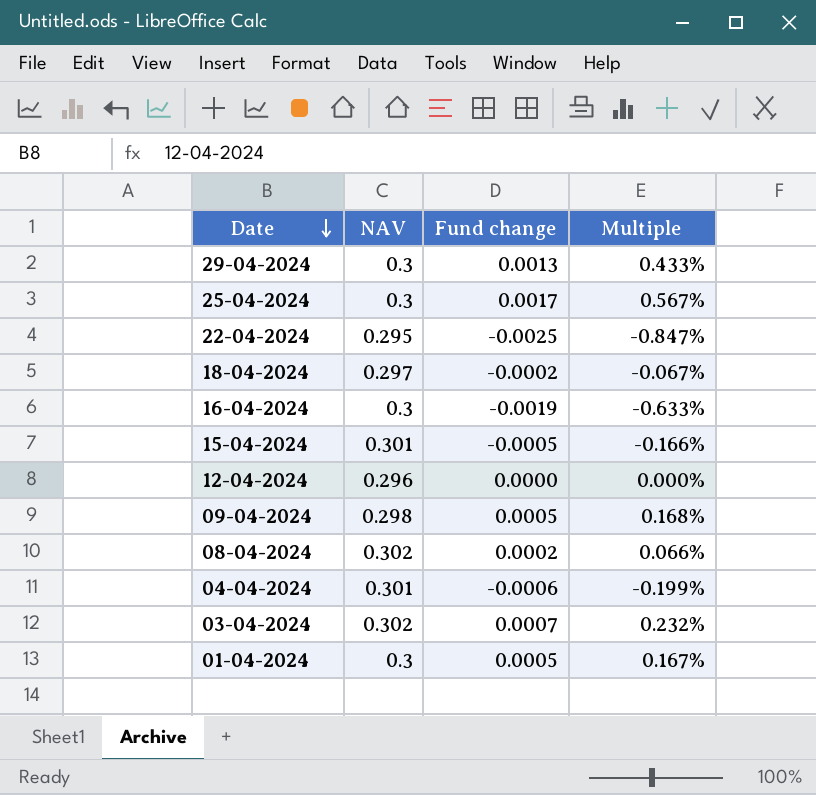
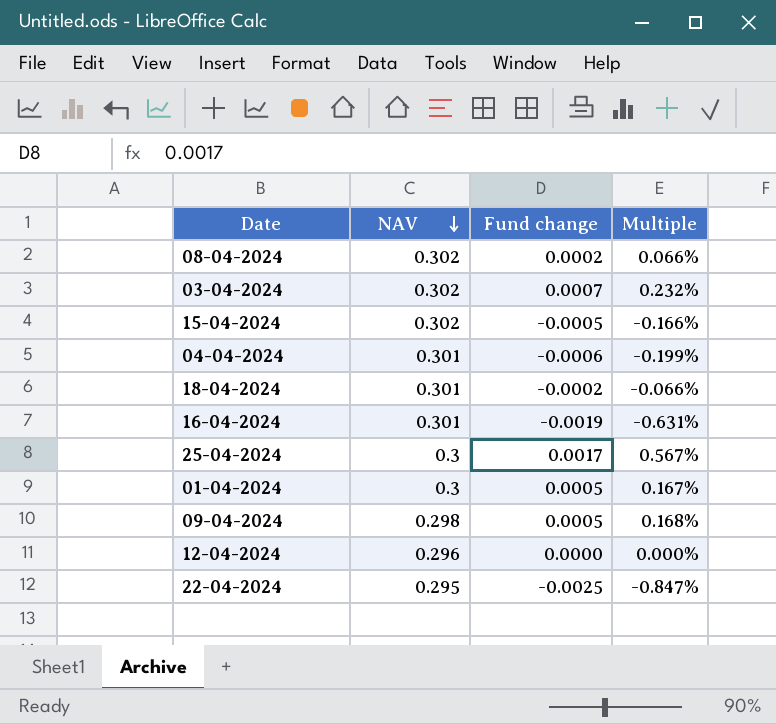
row order: Date descending -> NAV descending
row 29-04-2024: 0.3 | 0.0013 | 0.433% -> none
15-04-2024 | NAV: 0.301 -> 0.302
18-04-2024 | NAV: 0.297 -> 0.301
18-04-2024 | Multiple: -0.067% -> -0.066%
16-04-2024 | NAV: 0.3 -> 0.301
16-04-2024 | Multiple: -0.633% -> -0.631%

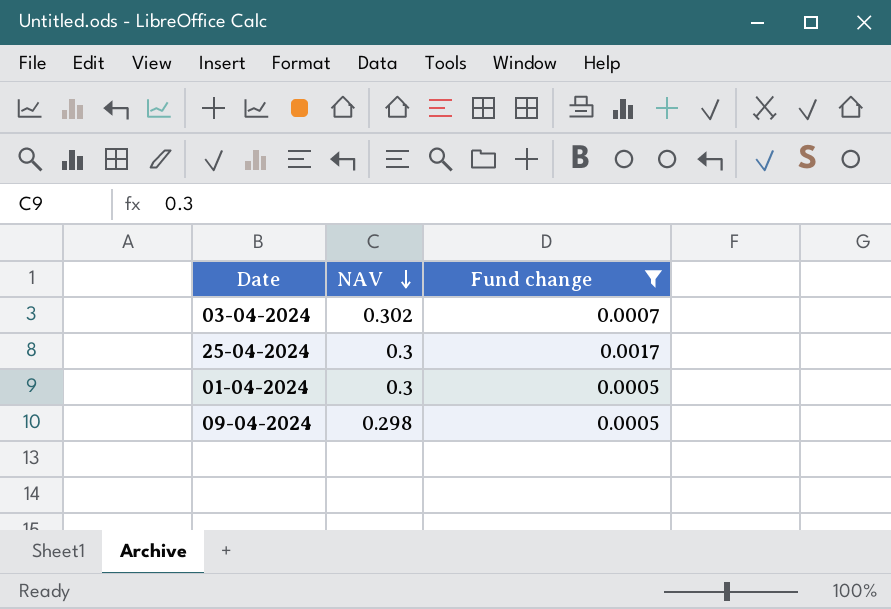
filter: none -> Fund change >= 0.0005
column Multiple | formula: [Fund change] / [NAV] -> none

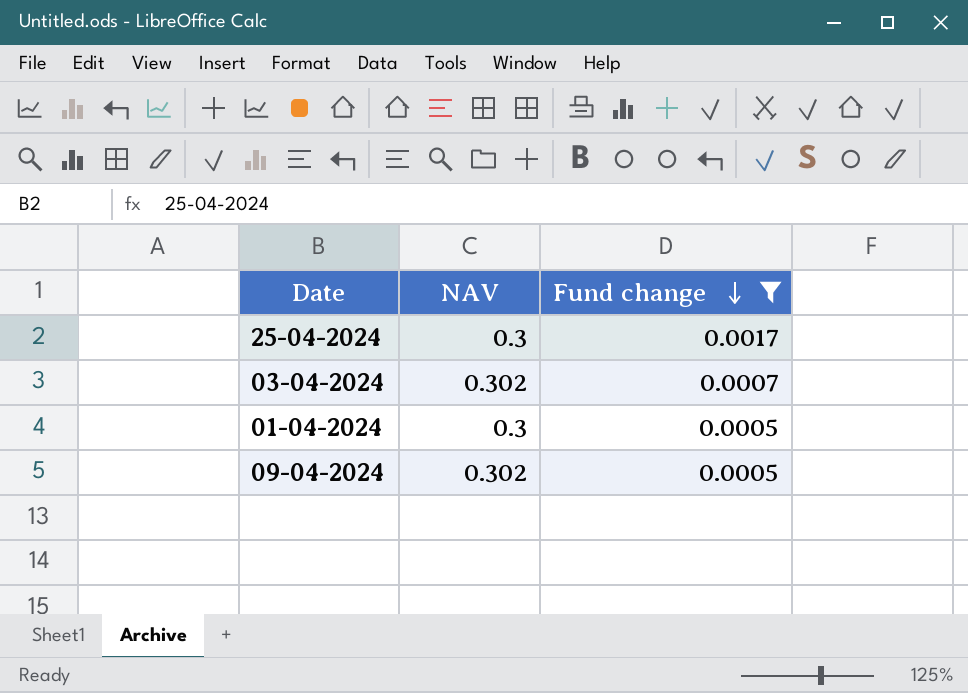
row order: NAV descending -> Fund change descending
09-04-2024 | NAV: 0.298 -> 0.302

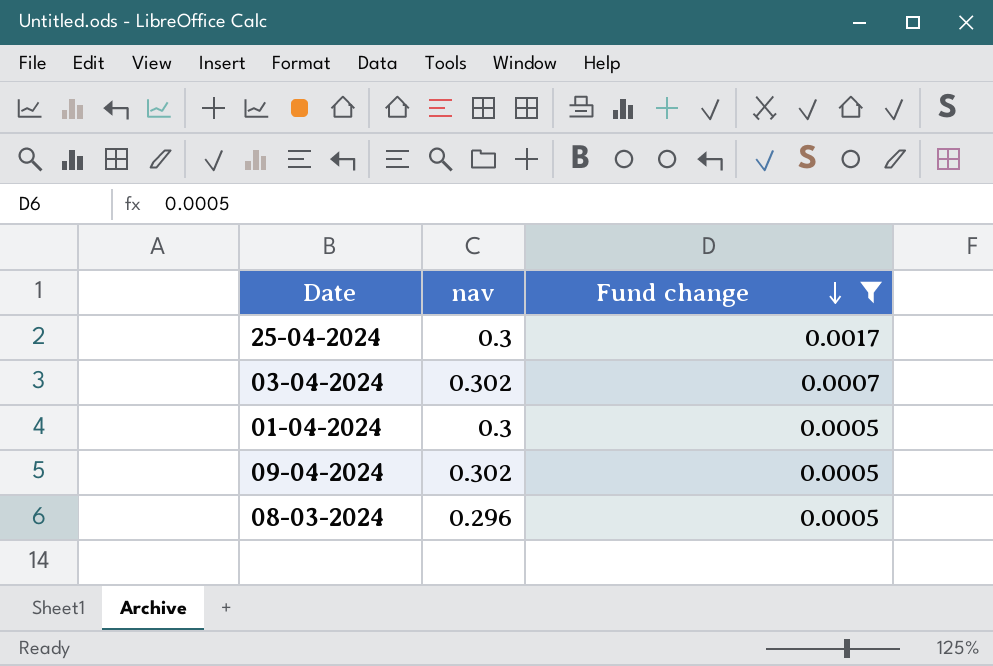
column name: NAV -> nav
row 08-03-2024: none -> 0.296 | 0.0005

